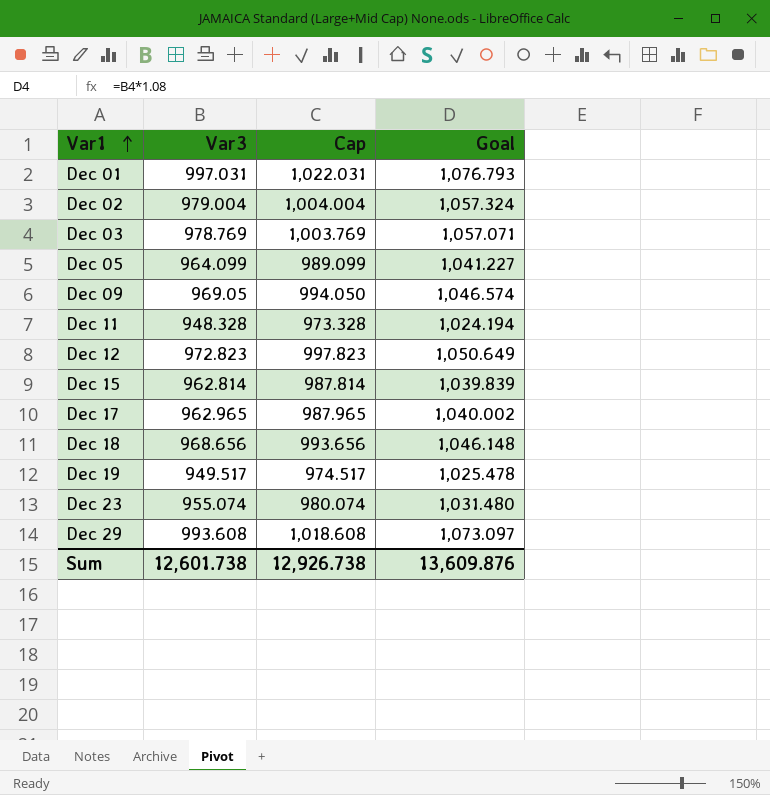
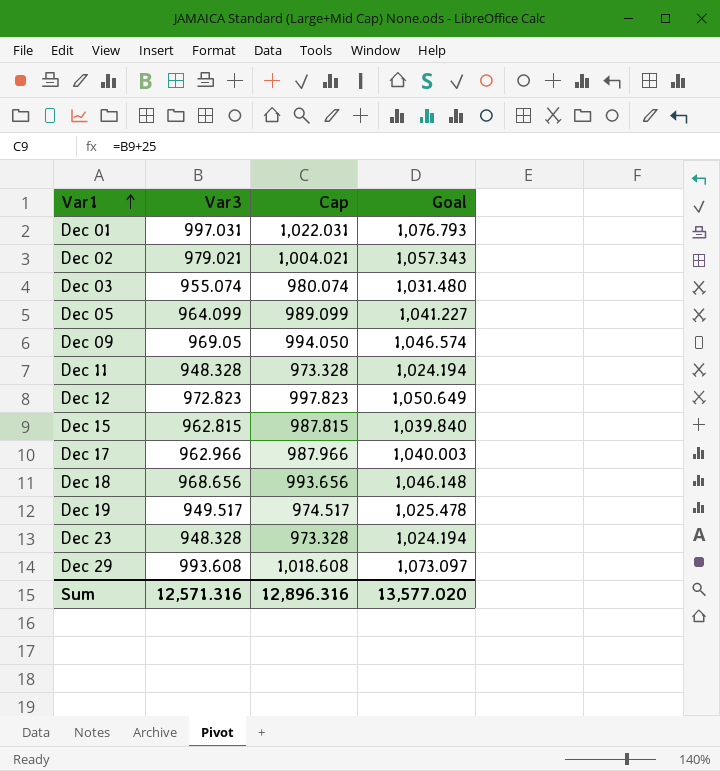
Dec 02 | Var3: 979.004 -> 979.021
Dec 02 | Cap: 1,004.004 -> 1,004.021
Dec 02 | Goal: 1,057.324 -> 1,057.343
Dec 03 | Var3: 978.769 -> 955.074
Dec 03 | Cap: 1,003.769 -> 980.074
Dec 03 | Goal: 1,057.071 -> 1,031.480
Dec 15 | Var3: 962.814 -> 962.815
Dec 15 | Cap: 987.814 -> 987.815
Dec 15 | Goal: 1,039.839 -> 1,039.840
Dec 17 | Var3: 962.965 -> 962.966
Dec 17 | Cap: 987.965 -> 987.966
Dec 17 | Goal: 1,040.002 -> 1,040.003
Dec 23 | Var3: 955.074 -> 948.328
Dec 23 | Cap: 980.074 -> 973.328
Dec 23 | Goal: 1,031.480 -> 1,024.194
Sum | Var3: 12,601.738 -> 12,571.316
Sum | Cap: 12,926.738 -> 12,896.316
Sum | Goal: 13,609.876 -> 13,577.020

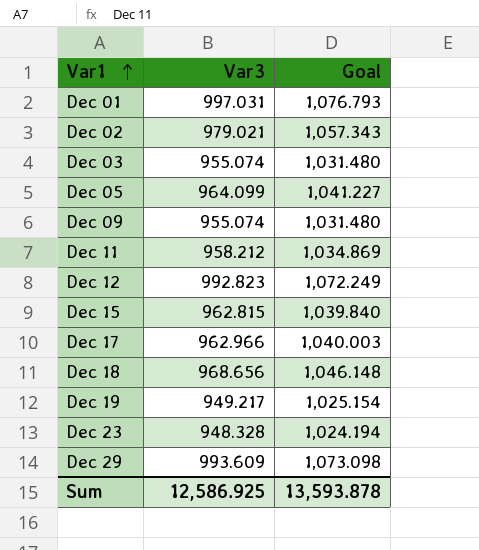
column Cap | formula: [Var3] + 25 -> none
Dec 09 | Var3: 969.05 -> 955.074
Dec 09 | Goal: 1,046.574 -> 1,031.480
Dec 11 | Var3: 948.328 -> 958.212
Dec 11 | Goal: 1,024.194 -> 1,034.869
Dec 12 | Var3: 972.823 -> 992.823
Dec 12 | Goal: 1,050.649 -> 1,072.249
Dec 19 | Var3: 949.517 -> 949.217
Dec 19 | Goal: 1,025.478 -> 1,025.154
Dec 29 | Var3: 993.608 -> 993.609
Dec 29 | Goal: 1,073.097 -> 1,073.098
Sum | Var3: 12,571.316 -> 12,586.925
Sum | Goal: 13,577.020 -> 13,593.878

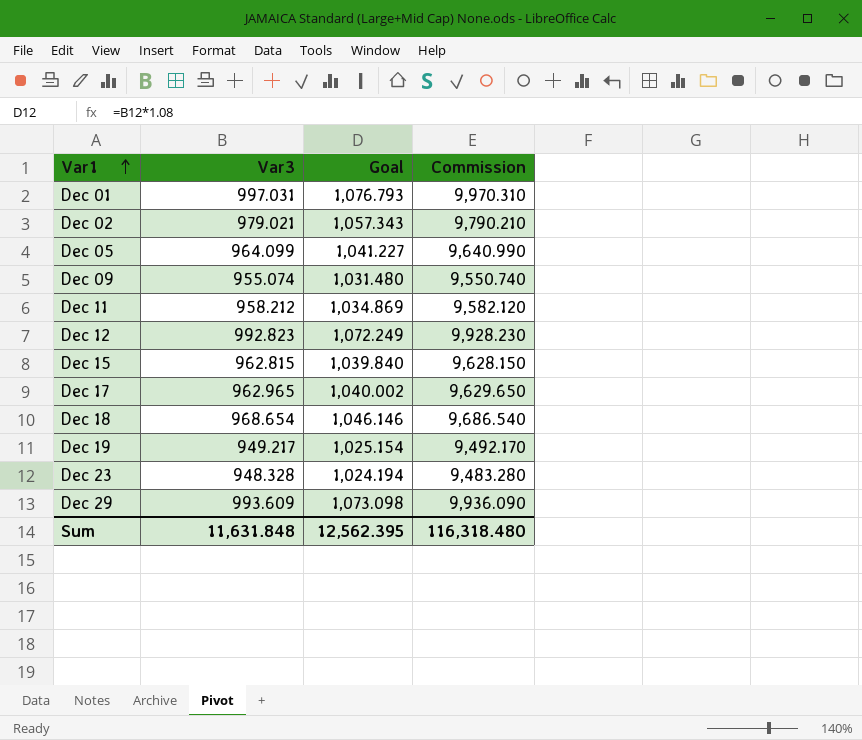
column Commission | formula: none -> [Var3] * 10
row Dec 03: 955.074 | 1,031.480 -> none
Dec 17 | Var3: 962.966 -> 962.965
Dec 17 | Goal: 1,040.003 -> 1,040.002
Dec 18 | Var3: 968.656 -> 968.654
Dec 18 | Goal: 1,046.148 -> 1,046.146
Sum | Var3: 12,586.925 -> 11,631.848
Sum | Goal: 13,593.878 -> 12,562.395

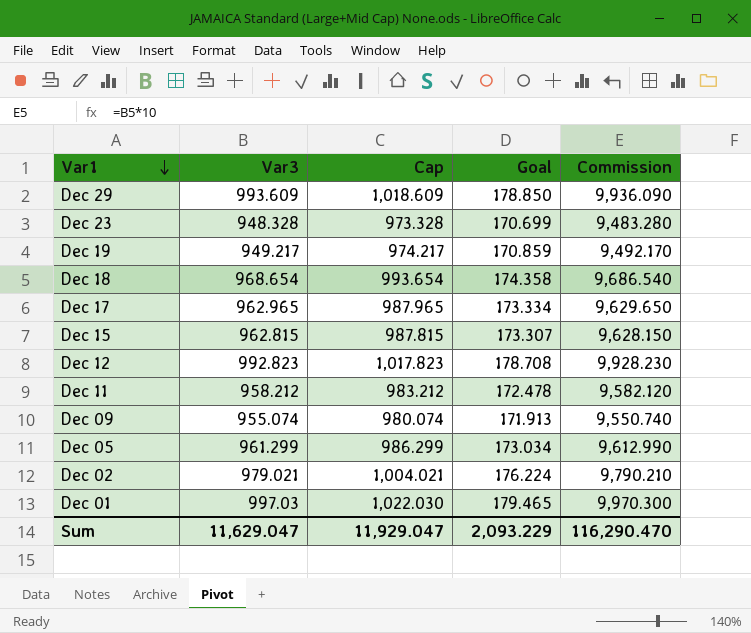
row order: Var1 ascending -> Var1 descending
column Cap | formula: none -> [Var3] + 25
column Goal | formula: [Var3] * 1.08 -> [Var3] * 0.18
Dec 05 | Var3: 964.099 -> 961.299
Dec 05 | Commission: 9,640.990 -> 9,612.990
Dec 01 | Var3: 997.031 -> 997.03
Dec 01 | Commission: 9,970.310 -> 9,970.300
Sum | Var3: 11,631.848 -> 11,629.047
Sum | Goal: 12,562.395 -> 2,093.229
Sum | Commission: 116,318.480 -> 116,290.470

